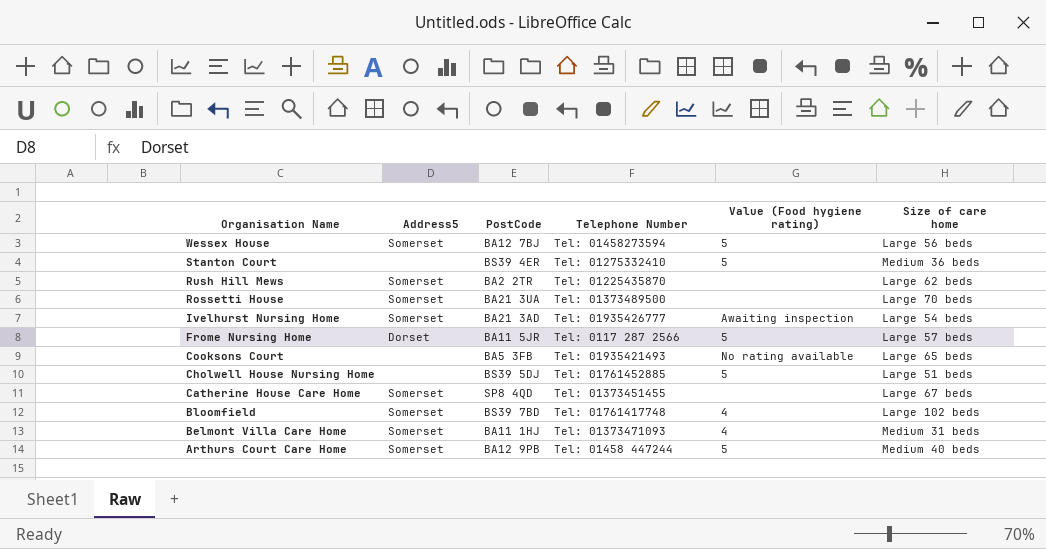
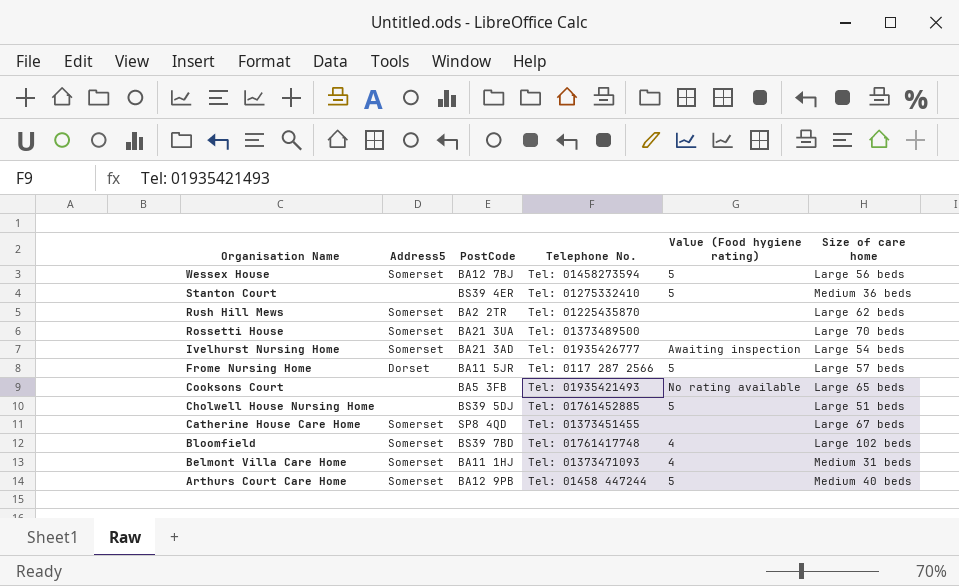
column name: Telephone Number -> Telephone No.

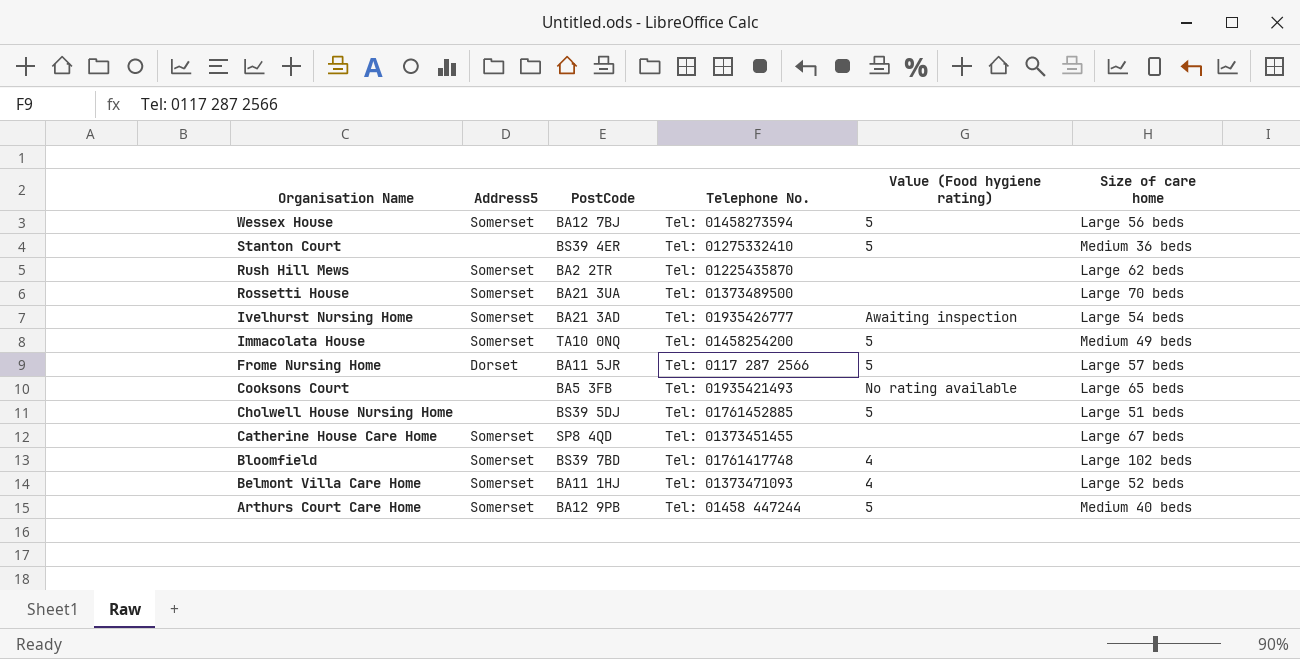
row Immacolata House: none -> Somerset | TA10 0NQ | Tel: 01458254200 | 5 | Medium 49 beds
Belmont Villa Care Home | Size of care home: Medium 31 beds -> Large 52 beds

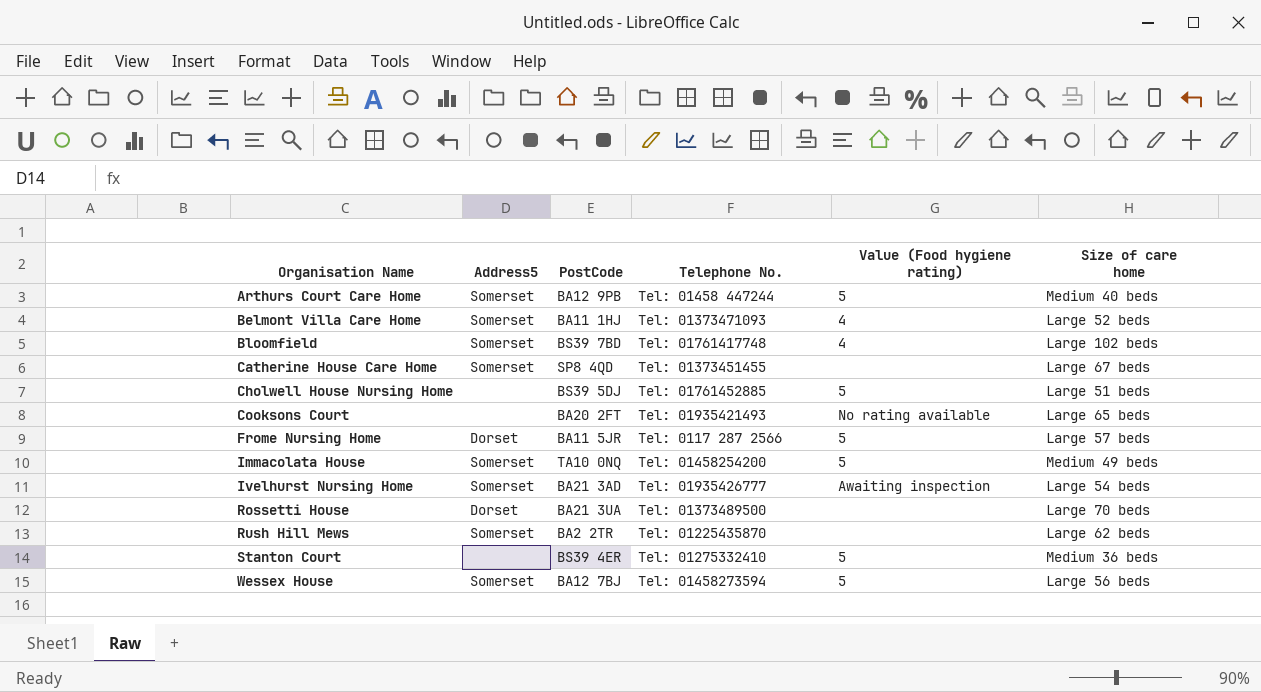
row order: Organisation Name descending -> Organisation Name ascending
Cooksons Court | PostCode: BA5 3FB -> BA20 2FT
Rossetti House | Address5: Somerset -> Dorset

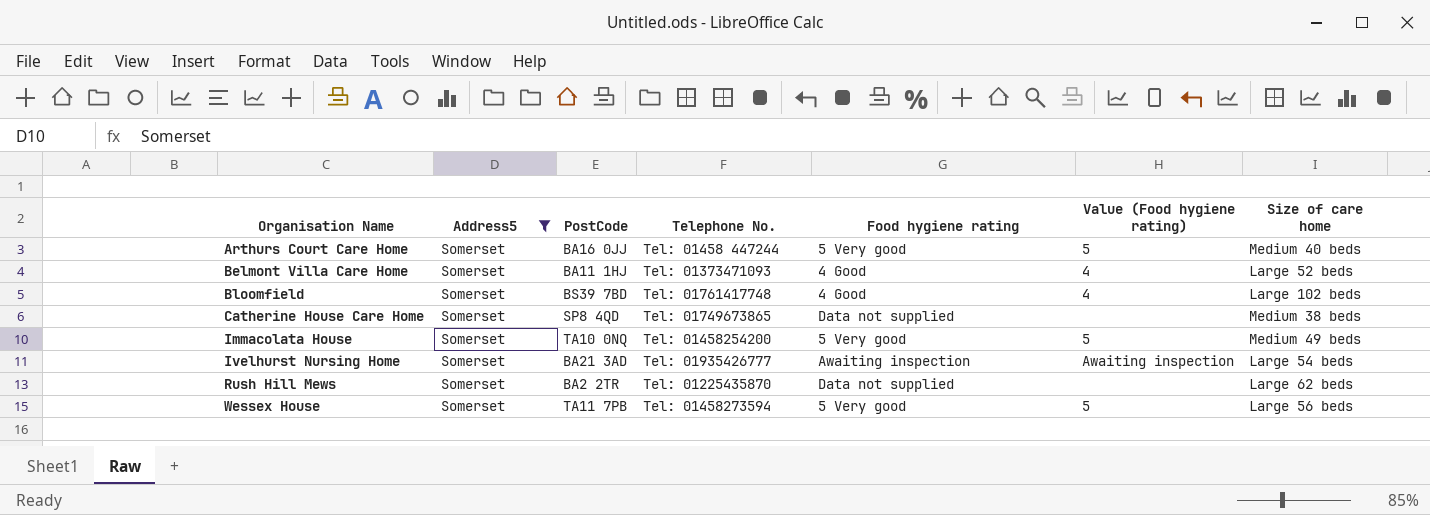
filter: none -> Address5 = Somerset
column Food hygiene rating | position: none -> 5
Arthurs Court Care Home | PostCode: BA12 9PB -> BA16 0JJ
Catherine House Care Home | Telephone No.: Tel: 01373451455 -> Tel: 01749673865
Catherine House Care Home | Size of care home: Large 67 beds -> Medium 38 beds
Wessex House | PostCode: BA12 7BJ -> TA11 7PB

